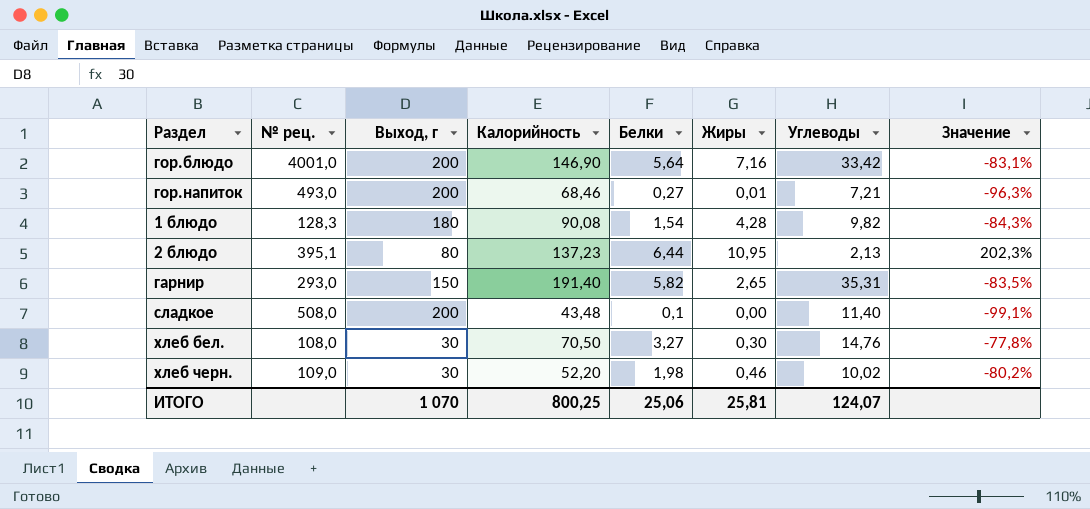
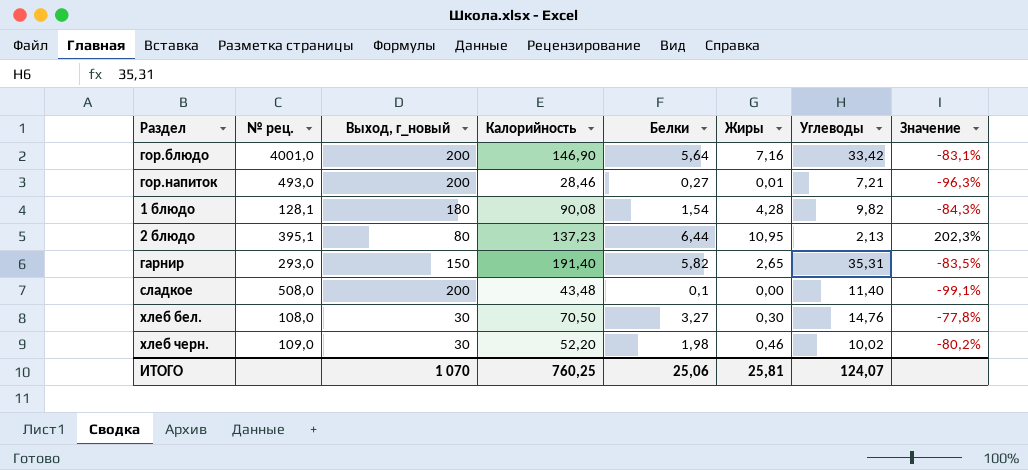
column name: Выход, г -> Выход, г_новый
гор.напиток | Калорийность: 68,46 -> 28,46
1 блюдо | № рец.: 128,3 -> 128,1
ИТОГО | Калорийность: 800,25 -> 760,25

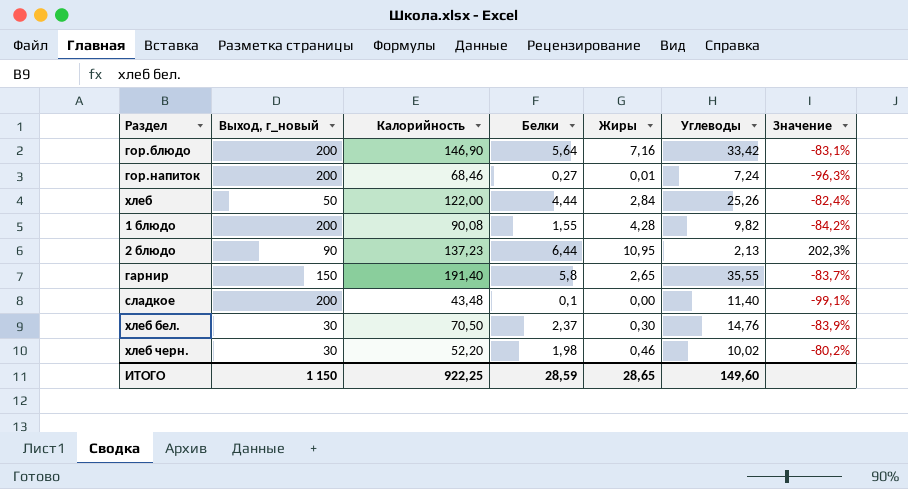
column № рец. | position: 2 -> none
гор.напиток | Калорийность: 28,46 -> 68,46
гор.напиток | Углеводы: 7,21 -> 7,24
row хлеб: none -> 50 | 122,00 | 4,44 | 2,84 | 25,26 | -82,4%
1 блюдо | Выход, г_новый: 180 -> 200
1 блюдо | Белки: 1,54 -> 1,55
1 блюдо | Значение: -84,3% -> -84,2%
2 блюдо | Выход, г_новый: 80 -> 90
гарнир | Белки: 5,82 -> 5,8
гарнир | Углеводы: 35,31 -> 35,55
гарнир | Значение: -83,5% -> -83,7%
хлеб бел. | Белки: 3,27 -> 2,37
хлеб бел. | Значение: -77,8% -> -83,9%
ИТОГО | Выход, г_новый: 1 070 -> 1 150
ИТОГО | Калорийность: 760,25 -> 922,25
ИТОГО | Белки: 25,06 -> 28,59
ИТОГО | Жиры: 25,81 -> 28,65
ИТОГО | Углеводы: 124,07 -> 149,60

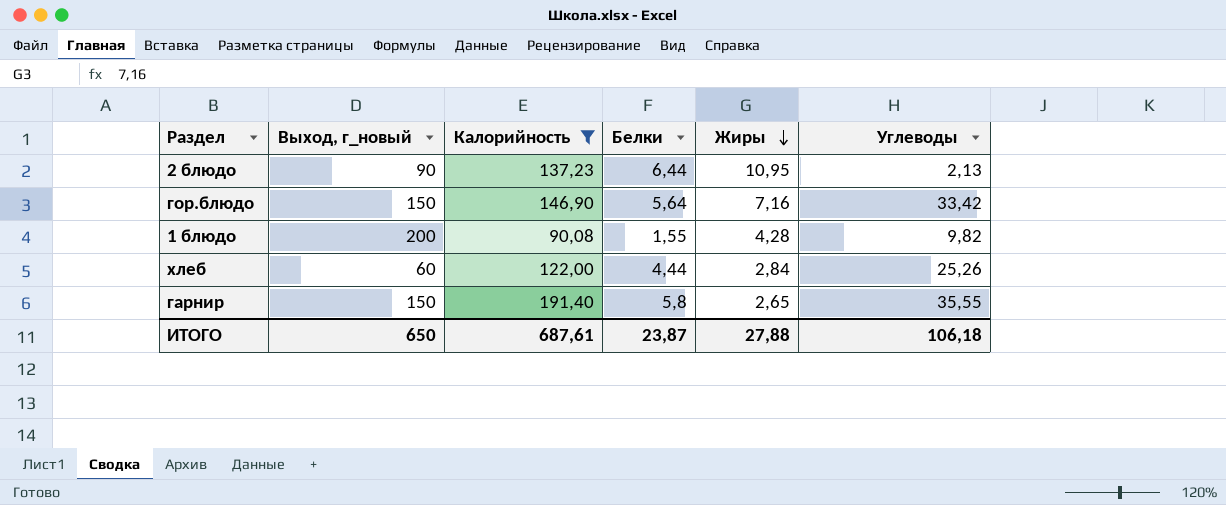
filter: none -> Калорийность >= 90,08
row order: none -> Жиры descending
column Значение | formula: ([Белки] - [Углеводы]) / [Углеводы] -> none
гор.блюдо | Выход, г_новый: 200 -> 150
хлеб | Выход, г_новый: 50 -> 60
ИТОГО | Выход, г_новый: 1 150 -> 650
ИТОГО | Калорийность: 922,25 -> 687,61
ИТОГО | Белки: 28,59 -> 23,87
ИТОГО | Жиры: 28,65 -> 27,88
ИТОГО | Углеводы: 149,60 -> 106,18

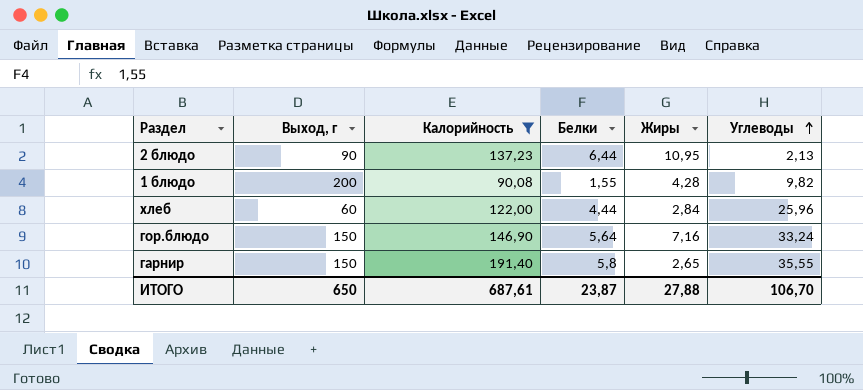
row order: Жиры descending -> Углеводы ascending
column name: Выход, г_новый -> Выход, г
хлеб | Углеводы: 25,26 -> 25,96
гор.блюдо | Углеводы: 33,42 -> 33,24
ИТОГО | Углеводы: 106,18 -> 106,70

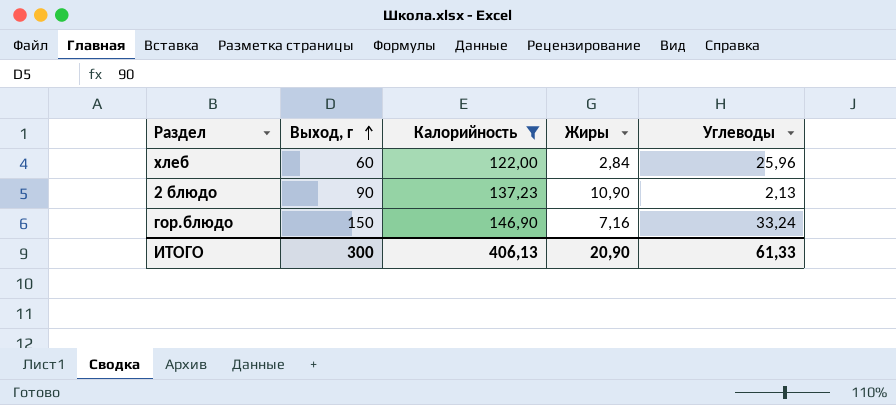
row order: Углеводы ascending -> Выход, г ascending
column Белки | position: 4 -> none
row 1 блюдо: 200 | 90,08 | 1,55 | 4,28 | 9,82 -> none
row гарнир: 150 | 191,40 | 5,8 | 2,65 | 35,55 -> none
2 блюдо | Жиры: 10,95 -> 10,90
ИТОГО | Выход, г: 650 -> 300
ИТОГО | Калорийность: 687,61 -> 406,13
ИТОГО | Жиры: 27,88 -> 20,90
ИТОГО | Углеводы: 106,70 -> 61,33

